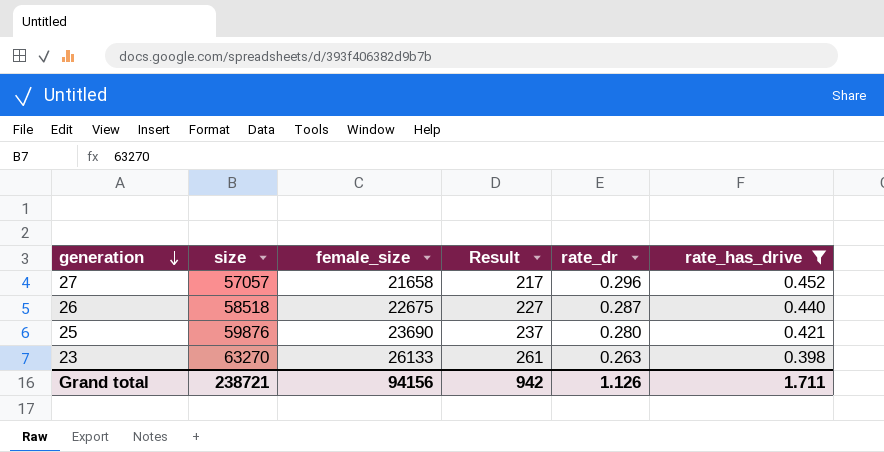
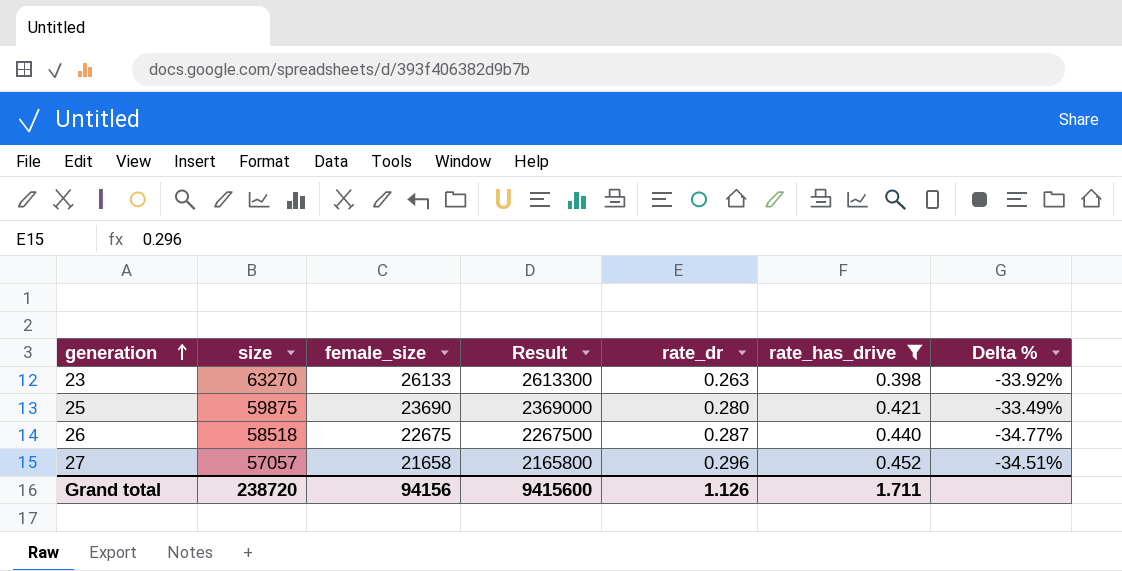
row order: generation descending -> generation ascending
column Result | formula: [female_size] * 0.01 -> [female_size] * 100
column Delta % | formula: none -> ([rate_dr] - [rate_has_drive]) / [rate_has_drive]
25 | size: 59876 -> 59875
Grand total | size: 238721 -> 238720
Grand total | Result: 942 -> 9415600

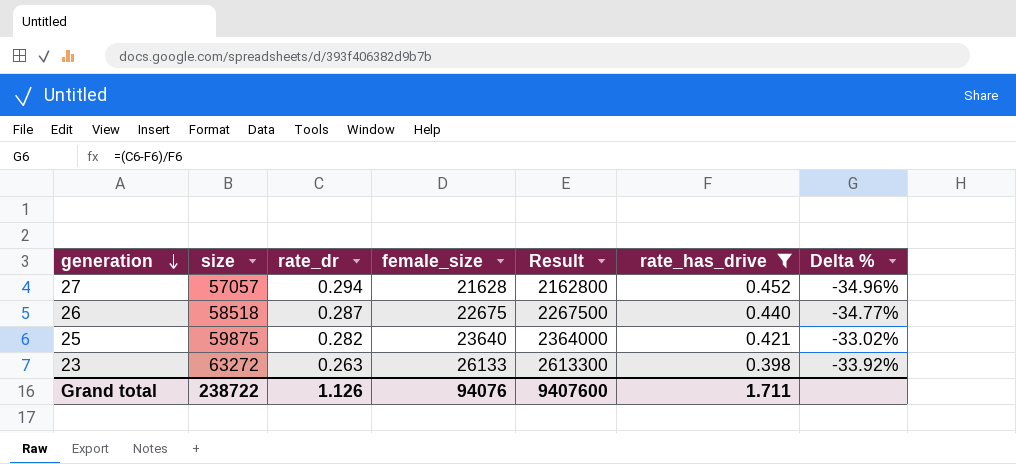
row order: generation ascending -> generation descending
column rate_dr | position: 5 -> 3
27 | rate_dr: 0.296 -> 0.294
27 | female_size: 21658 -> 21628
27 | Result: 2165800 -> 2162800
27 | Delta %: -34.51% -> -34.96%
25 | rate_dr: 0.280 -> 0.282
25 | female_size: 23690 -> 23640
25 | Result: 2369000 -> 2364000
25 | Delta %: -33.49% -> -33.02%
23 | size: 63270 -> 63272
Grand total | size: 238720 -> 238722
Grand total | female_size: 94156 -> 94076
Grand total | Result: 9415600 -> 9407600

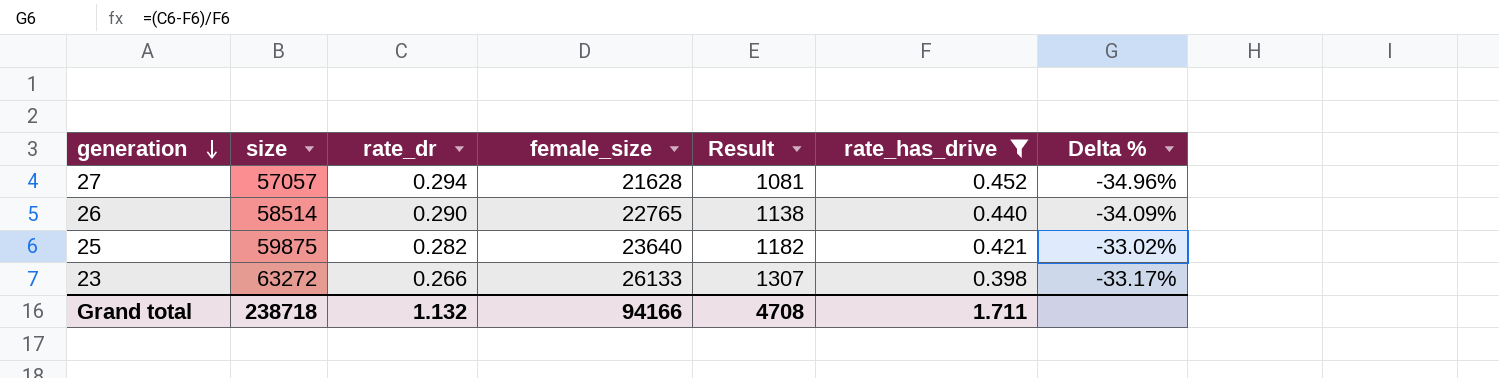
column Result | formula: [female_size] * 100 -> [female_size] * 0.05
26 | size: 58518 -> 58514
26 | rate_dr: 0.287 -> 0.290
26 | female_size: 22675 -> 22765
26 | Delta %: -34.77% -> -34.09%
23 | rate_dr: 0.263 -> 0.266
23 | Delta %: -33.92% -> -33.17%
Grand total | size: 238722 -> 238718
Grand total | rate_dr: 1.126 -> 1.132
Grand total | female_size: 94076 -> 94166
Grand total | Result: 9407600 -> 4708

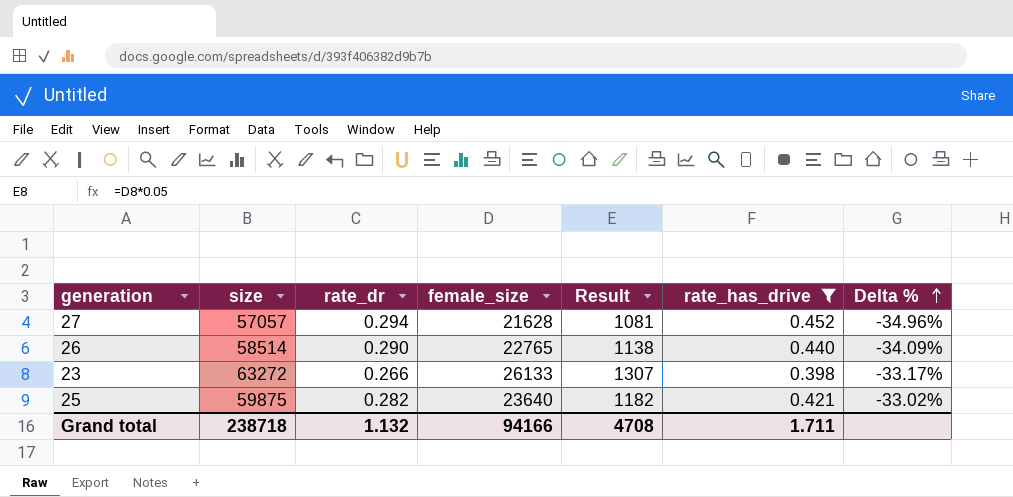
row order: generation descending -> Delta % ascending

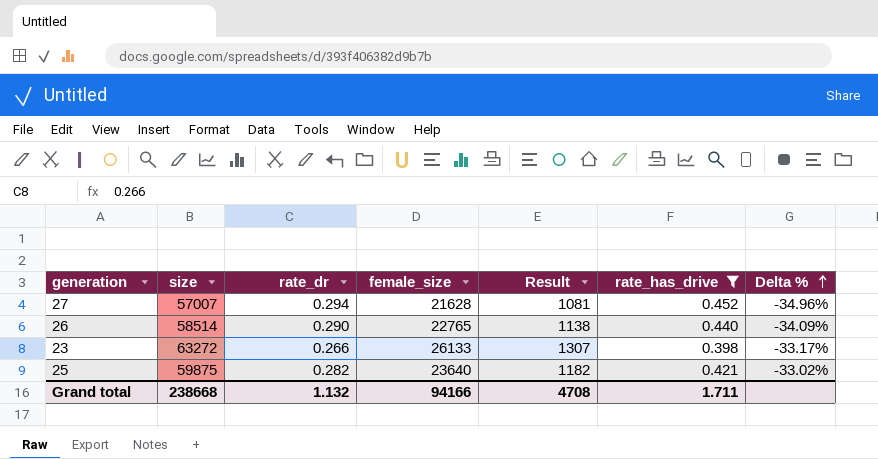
27 | size: 57057 -> 57007
Grand total | size: 238718 -> 238668

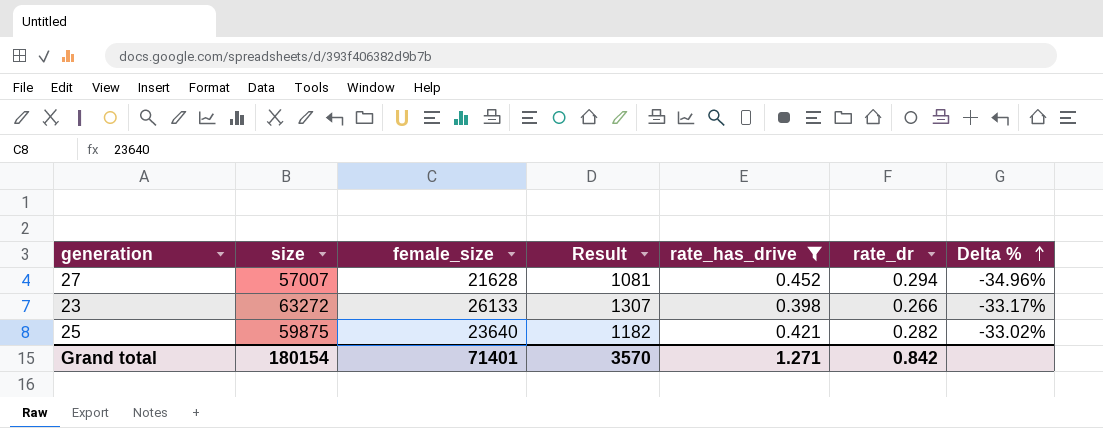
column rate_dr | position: 3 -> 6
row 26: 58514 | 0.290 | 22765 | 1138 | 0.440 | -34.09% -> none
Grand total | size: 238668 -> 180154
Grand total | female_size: 94166 -> 71401
Grand total | Result: 4708 -> 3570
Grand total | rate_has_drive: 1.711 -> 1.271
Grand total | rate_dr: 1.132 -> 0.842

